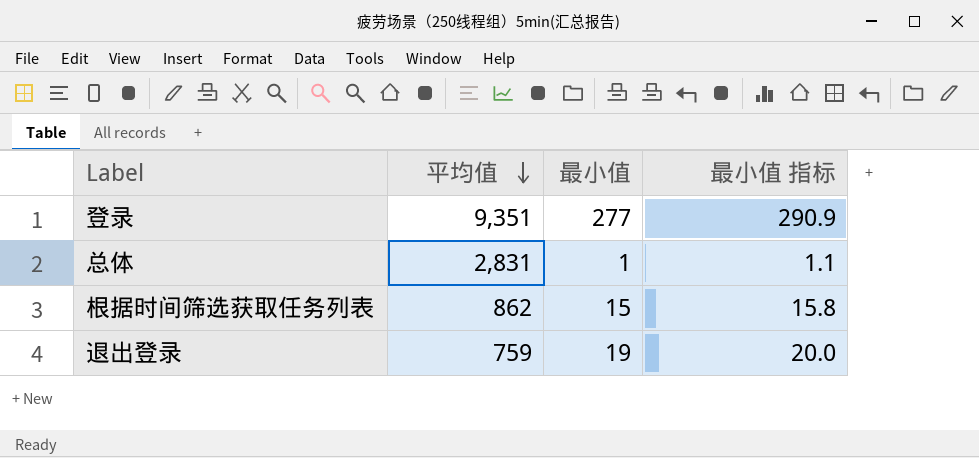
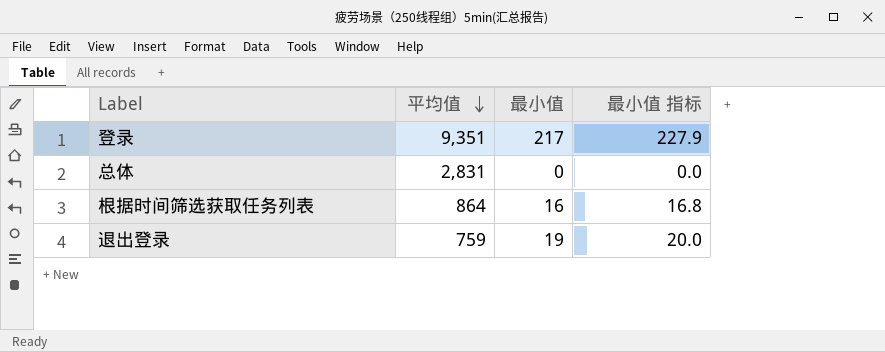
登录 | 最小值: 277 -> 217
登录 | 最小值 指标: 290.9 -> 227.9
总体 | 最小值: 1 -> 0
总体 | 最小值 指标: 1.1 -> 0.0
根据时间筛选获取任务列表 | 平均值: 862 -> 864
根据时间筛选获取任务列表 | 最小值: 15 -> 16
根据时间筛选获取任务列表 | 最小值 指标: 15.8 -> 16.8

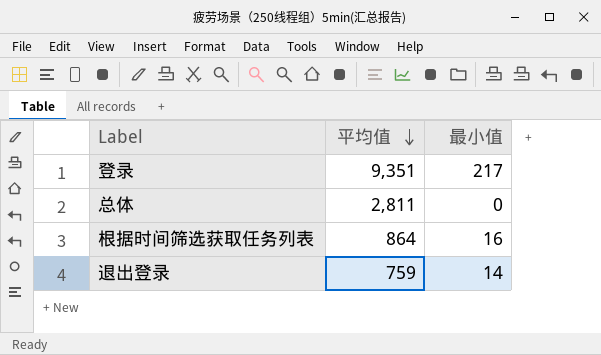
column 最小值 指标 | formula: [最小值] * 1.05 -> none
总体 | 平均值: 2,831 -> 2,811
退出登录 | 最小值: 19 -> 14

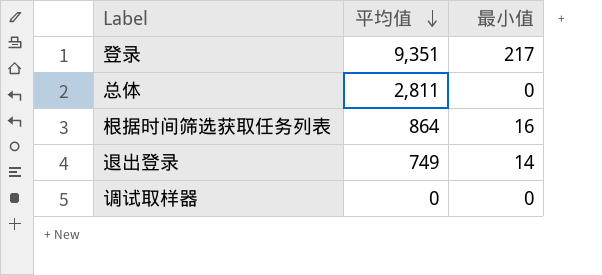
退出登录 | 平均值: 759 -> 749
row 调试取样器: none -> 0 | 0

